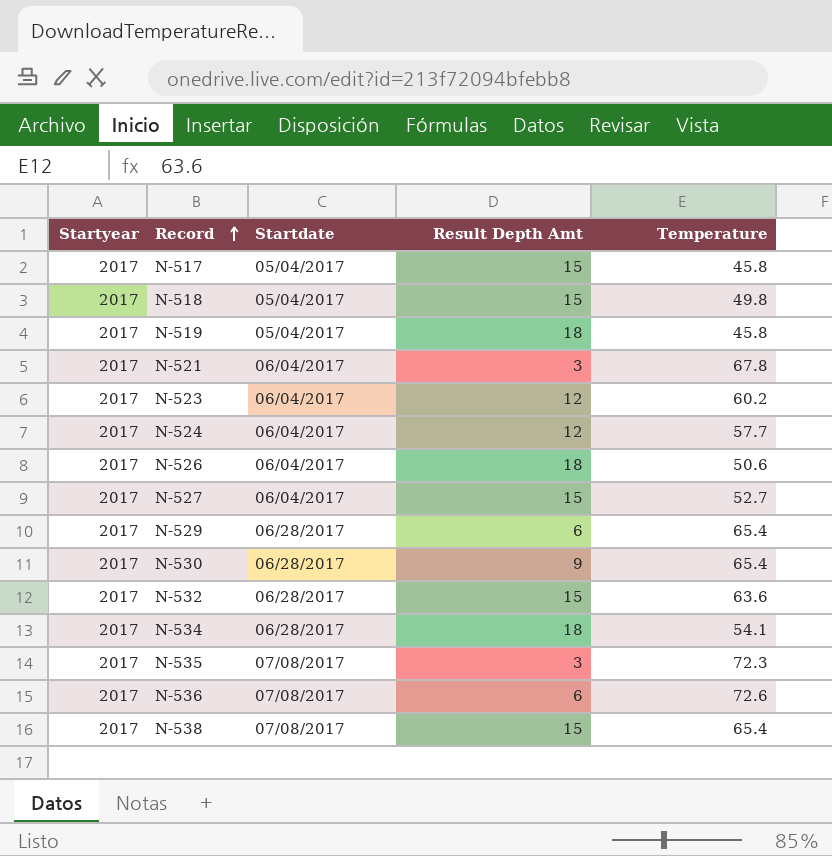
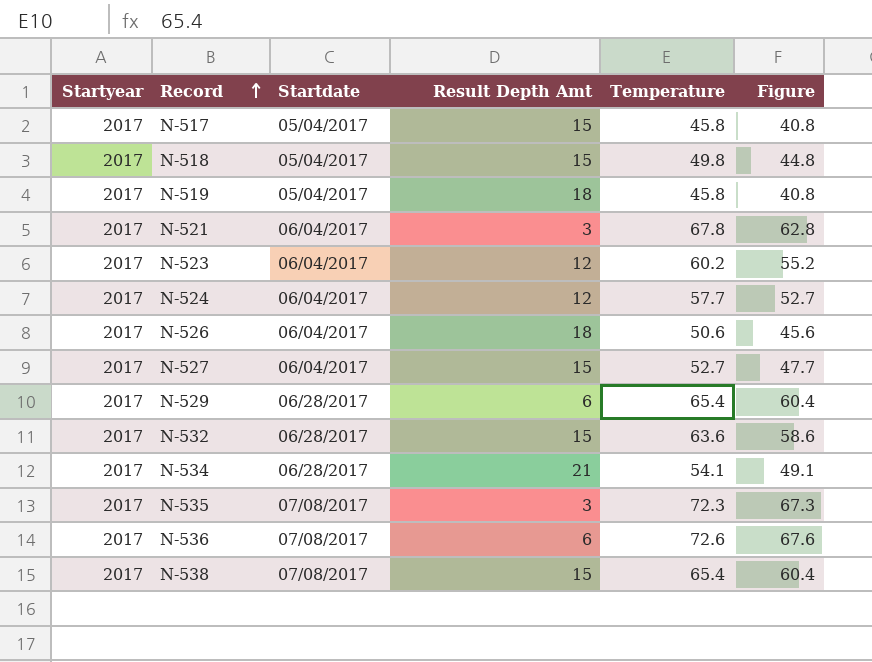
column Figure | formula: none -> [Temperature] - 5
row N-530: 2017 | 06/28/2017 | 9 | 65.4 -> none
N-534 | Result Depth Amt: 18 -> 21

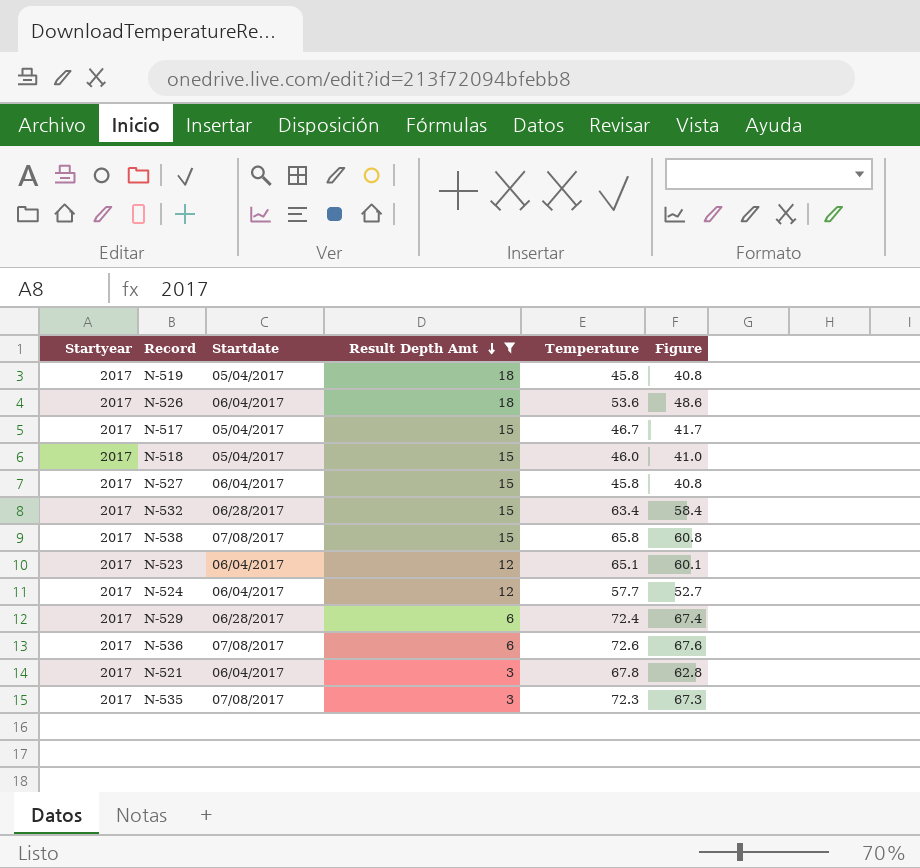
filter: none -> Result Depth Amt != 21
row order: Record ascending -> Result Depth Amt descending
N-526 | Temperature: 50.6 -> 53.6
N-526 | Figure: 45.6 -> 48.6
N-517 | Temperature: 45.8 -> 46.7
N-517 | Figure: 40.8 -> 41.7
N-518 | Temperature: 49.8 -> 46.0
N-518 | Figure: 44.8 -> 41.0
N-527 | Temperature: 52.7 -> 45.8
N-527 | Figure: 47.7 -> 40.8
N-532 | Temperature: 63.6 -> 63.4
N-532 | Figure: 58.6 -> 58.4
N-538 | Temperature: 65.4 -> 65.8
N-538 | Figure: 60.4 -> 60.8
N-523 | Temperature: 60.2 -> 65.1
N-523 | Figure: 55.2 -> 60.1
N-529 | Temperature: 65.4 -> 72.4
N-529 | Figure: 60.4 -> 67.4

